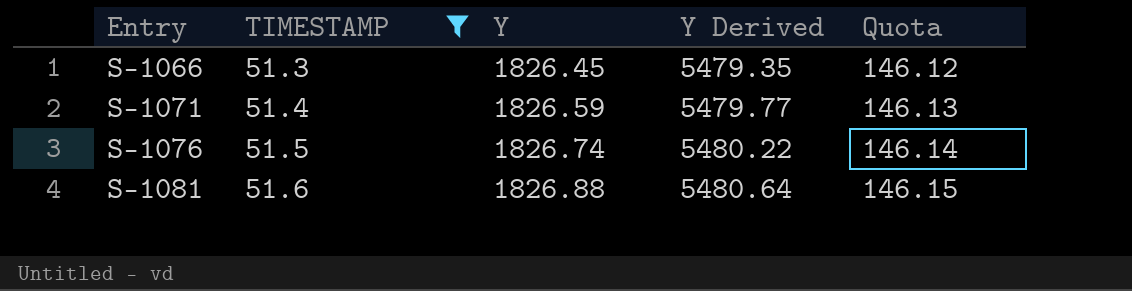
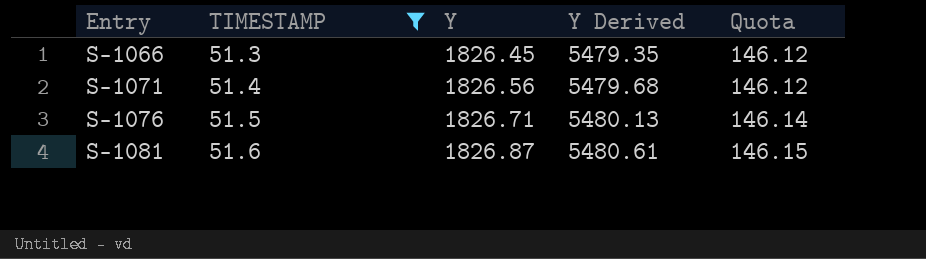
S-1071 | Y: 1826.59 -> 1826.56
S-1071 | Y Derived: 5479.77 -> 5479.68
S-1071 | Quota: 146.13 -> 146.12
S-1076 | Y: 1826.74 -> 1826.71
S-1076 | Y Derived: 5480.22 -> 5480.13
S-1081 | Y: 1826.88 -> 1826.87
S-1081 | Y Derived: 5480.64 -> 5480.61

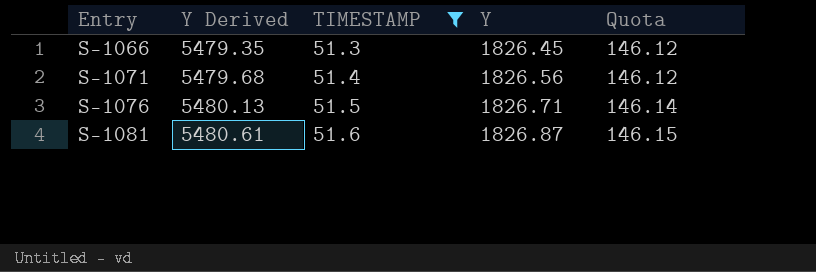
column Y Derived | position: 4 -> 2

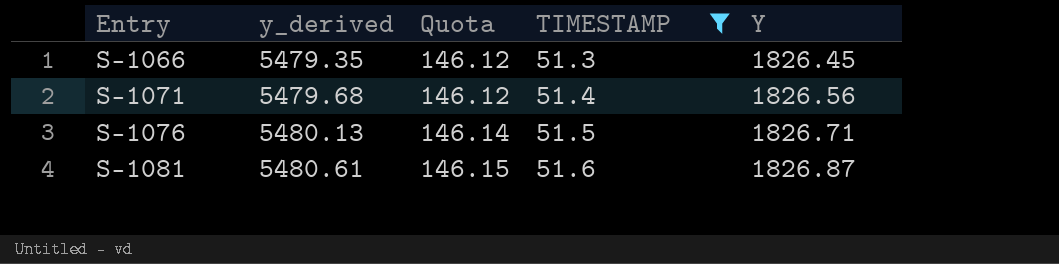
column name: Y Derived -> y_derived
column Quota | position: 5 -> 3

